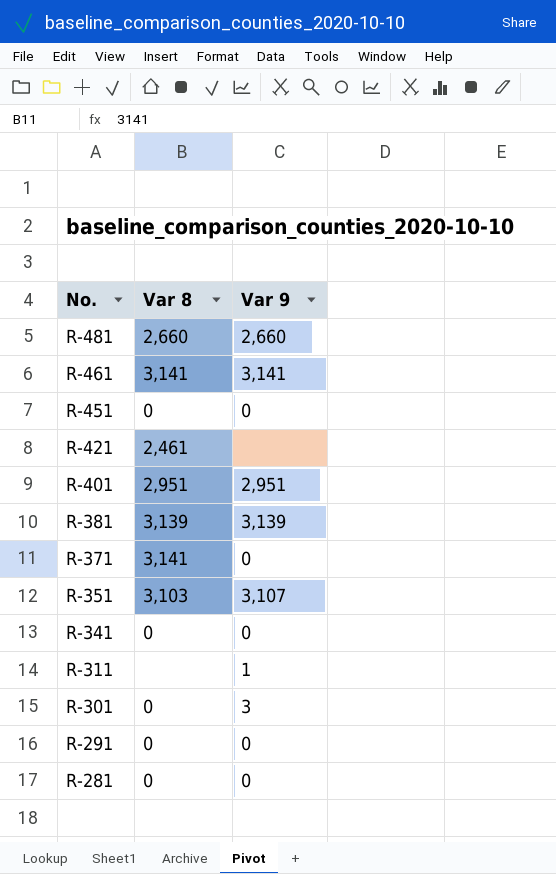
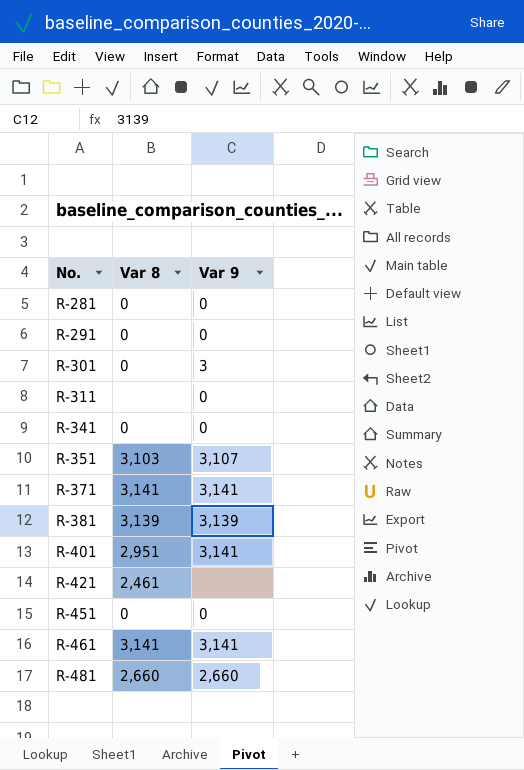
row order: No. descending -> No. ascending
R-311 | Var 9: 1 -> 0
R-371 | Var 9: 0 -> 3,141
R-401 | Var 9: 2,951 -> 3,141

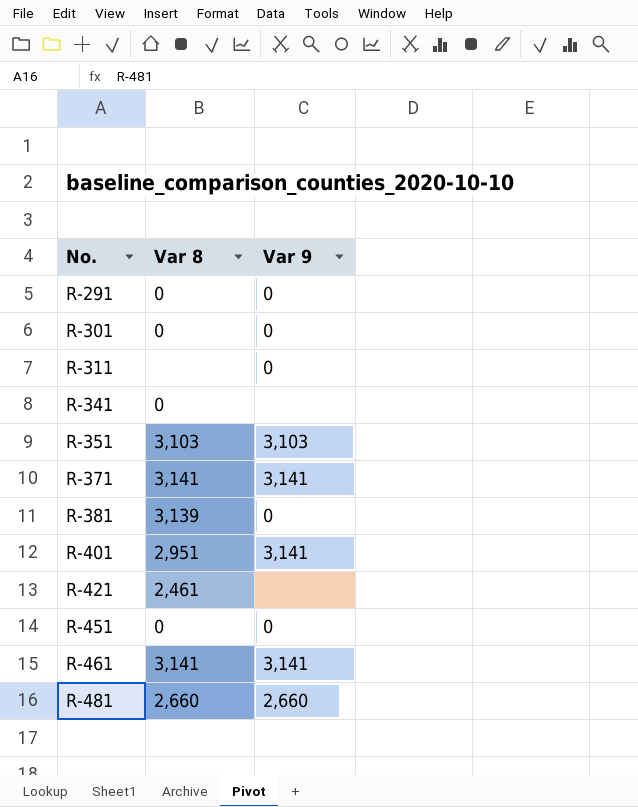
row R-281: 0 | 0 -> none
R-301 | Var 9: 3 -> 0
R-341 | Var 9: 0 -> none
R-351 | Var 9: 3,107 -> 3,103
R-381 | Var 9: 3,139 -> 0

